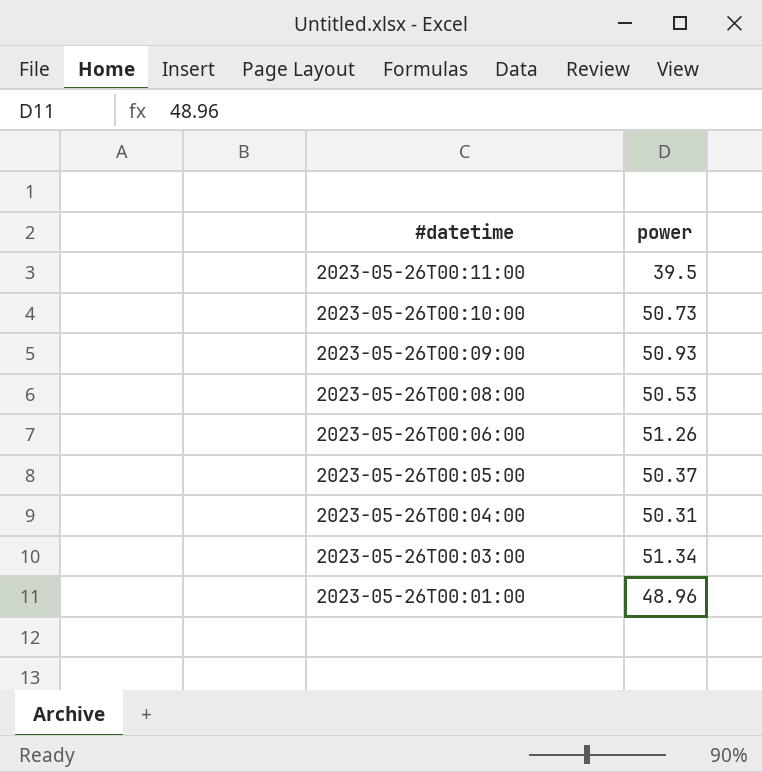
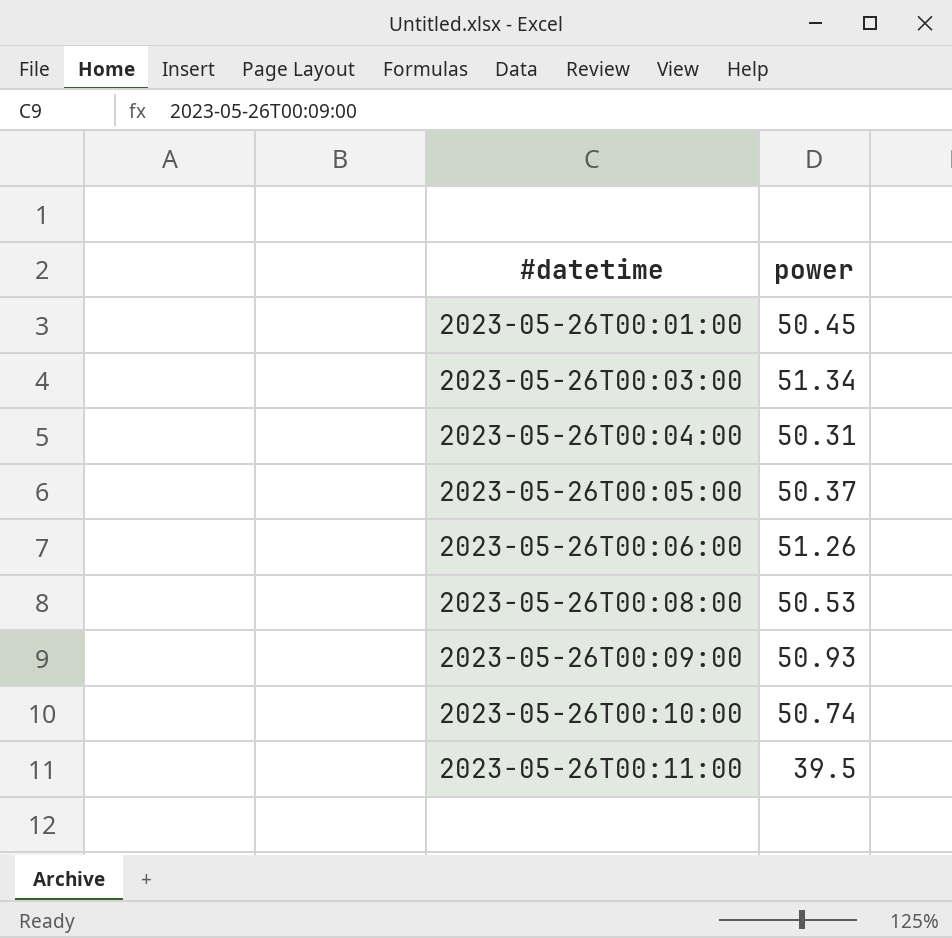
row order: #datetime descending -> #datetime ascending
2023-05-26T00:01:00 | power: 48.96 -> 50.45
2023-05-26T00:10:00 | power: 50.73 -> 50.74

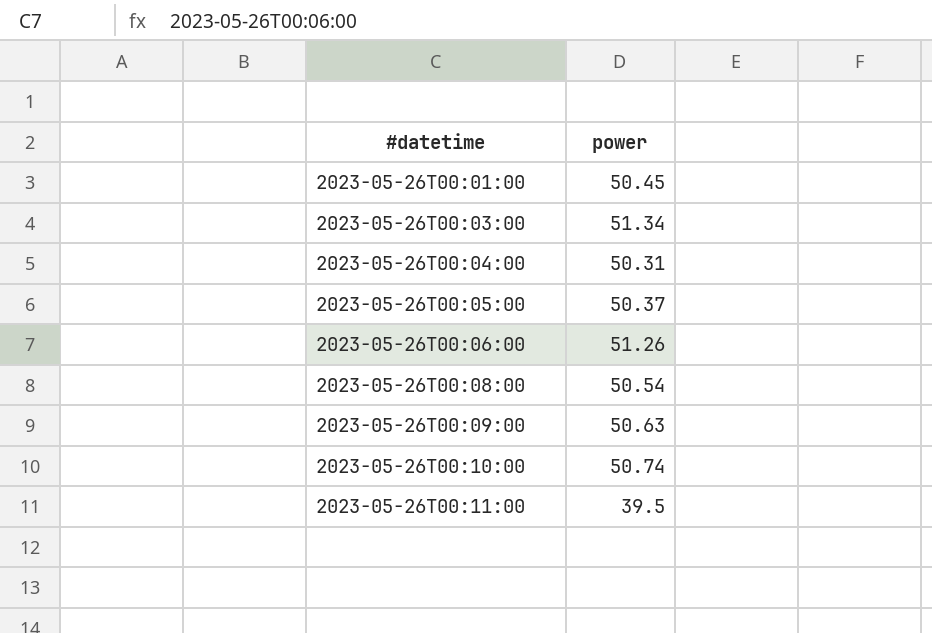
2023-05-26T00:08:00 | power: 50.53 -> 50.54
2023-05-26T00:09:00 | power: 50.93 -> 50.63

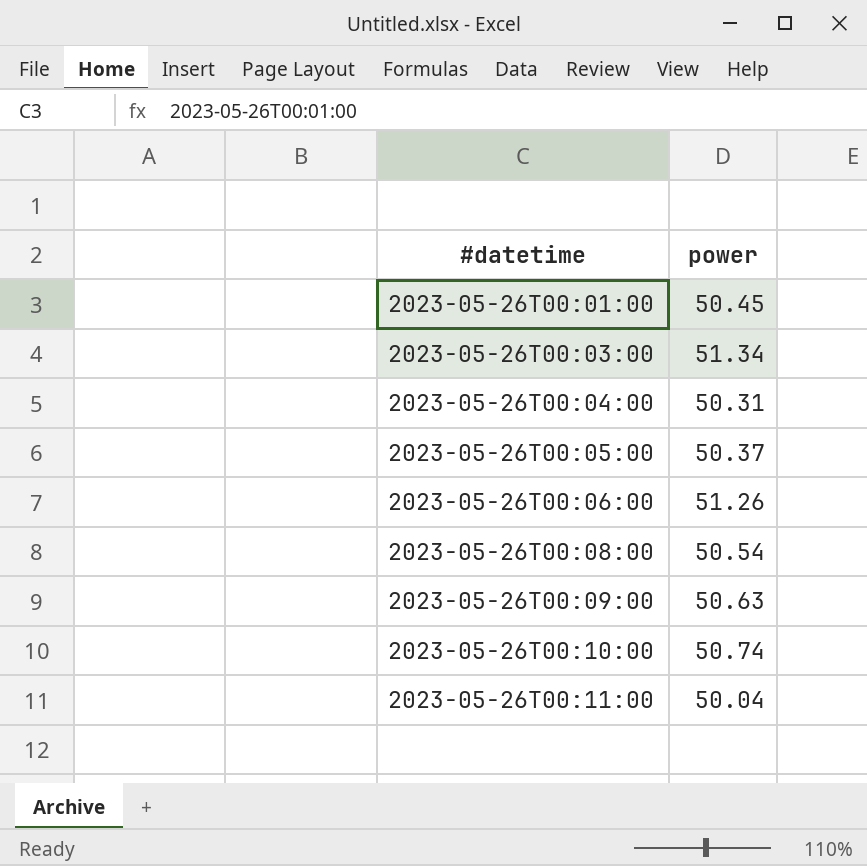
2023-05-26T00:11:00 | power: 39.5 -> 50.04

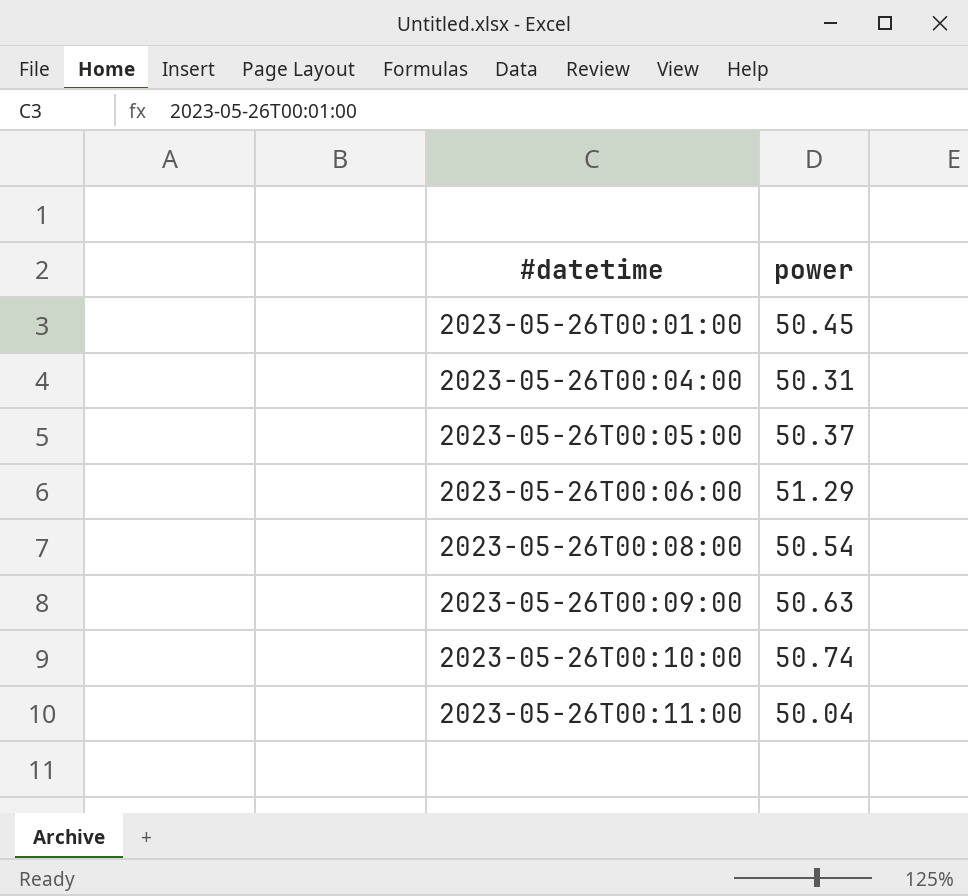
row 2023-05-26T00:03:00: 51.34 -> none
2023-05-26T00:06:00 | power: 51.26 -> 51.29

